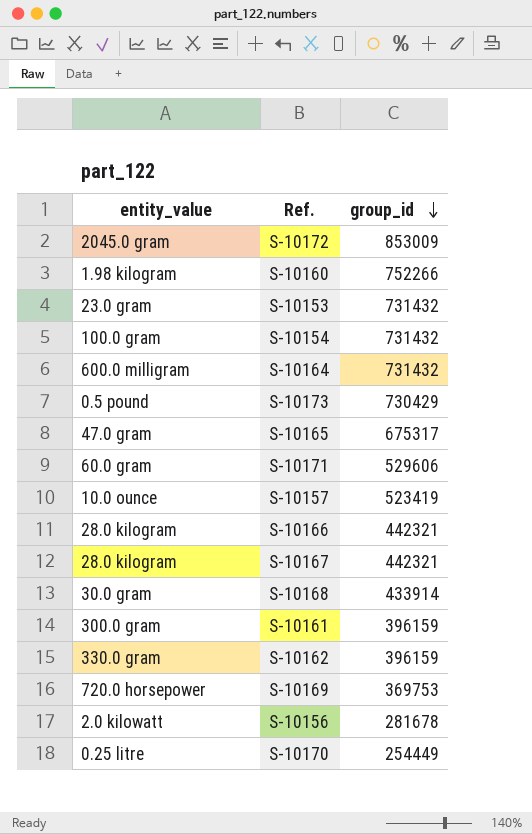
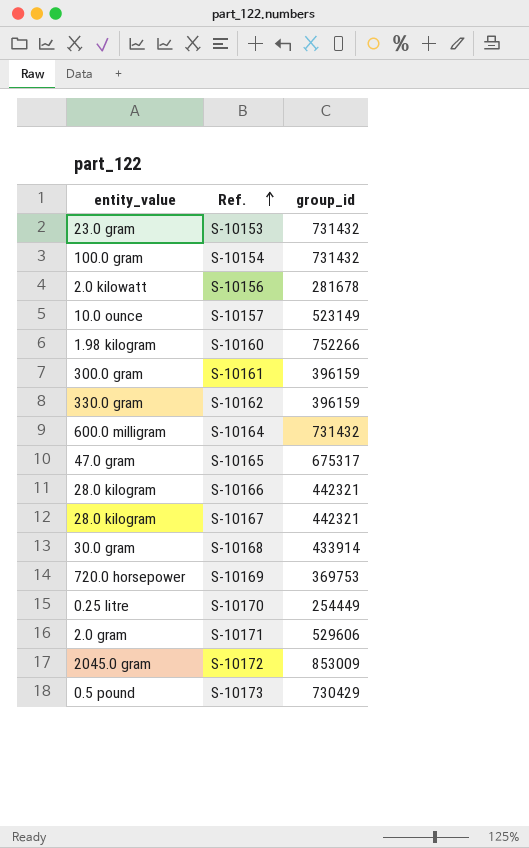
row order: group_id descending -> Ref. ascending
S-10157 | group_id: 523419 -> 523149
S-10171 | entity_value: 60.0 gram -> 2.0 gram

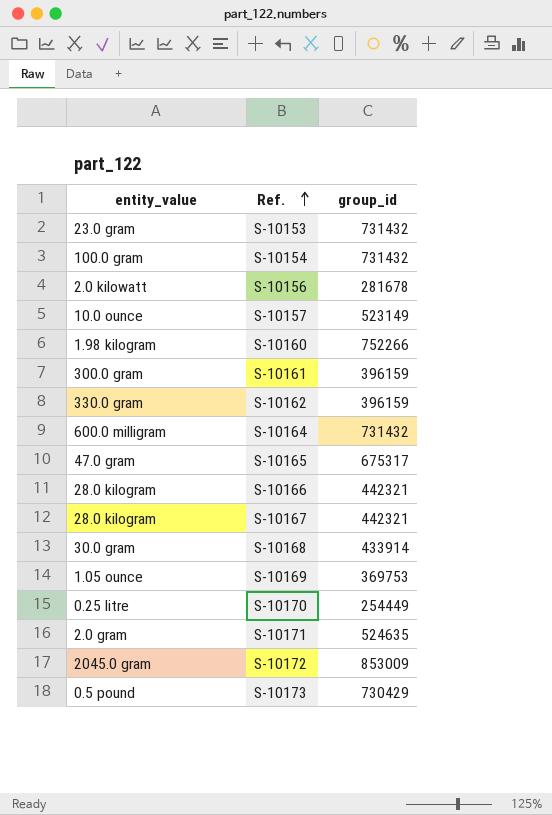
S-10169 | entity_value: 720.0 horsepower -> 1.05 ounce
S-10171 | group_id: 529606 -> 524635

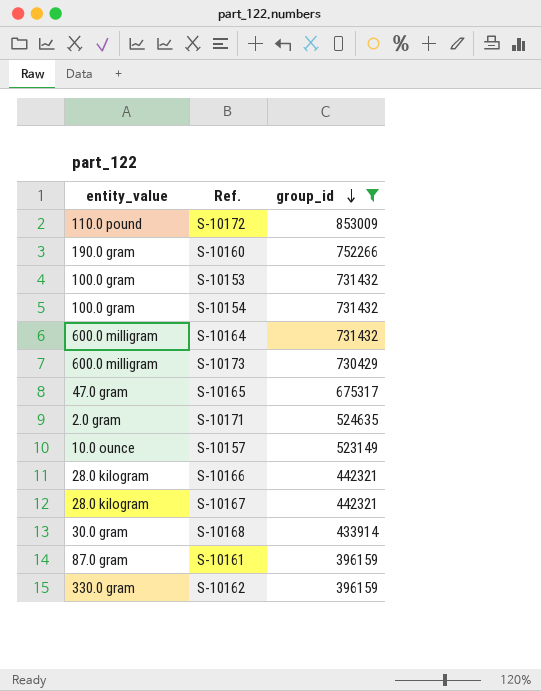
filter: none -> group_id >= 396159
row order: Ref. ascending -> group_id descending
S-10172 | entity_value: 2045.0 gram -> 110.0 pound
S-10160 | entity_value: 1.98 kilogram -> 190.0 gram
S-10153 | entity_value: 23.0 gram -> 100.0 gram
S-10173 | entity_value: 0.5 pound -> 600.0 milligram
S-10161 | entity_value: 300.0 gram -> 87.0 gram

